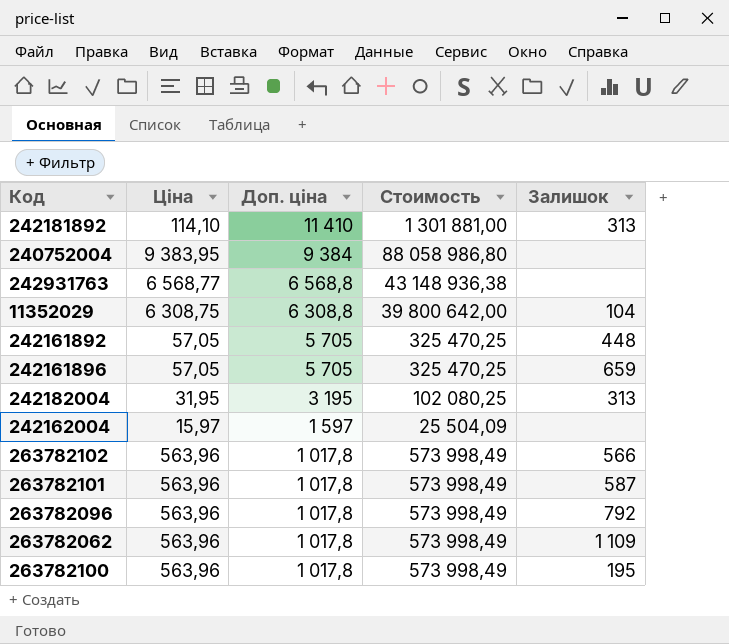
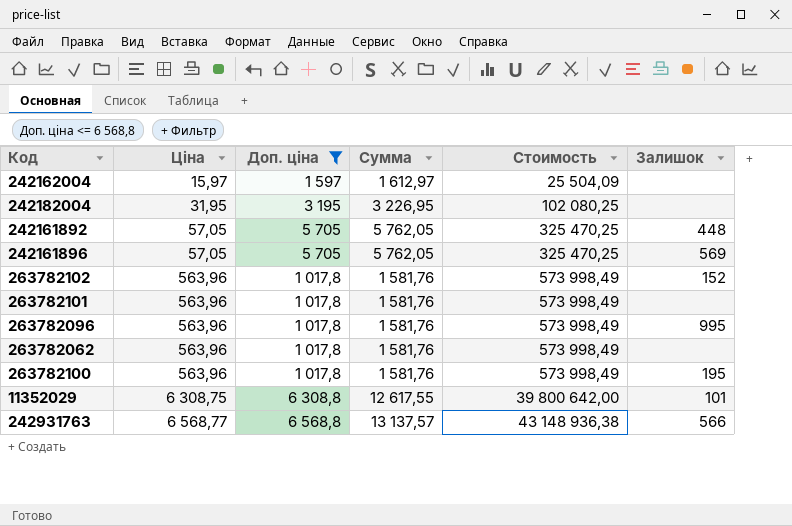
filter: none -> Доп. ціна <= 6 568,8
row order: Доп. ціна descending -> Ціна ascending
column Сумма | formula: none -> [Ціна] + [Доп. ціна]
242182004 | Залишок: 313 -> none
242161896 | Залишок: 659 -> 569
263782102 | Залишок: 566 -> 152
263782101 | Залишок: 587 -> none
263782096 | Залишок: 792 -> 995
263782062 | Залишок: 1 109 -> none
11352029 | Залишок: 104 -> 101
242931763 | Залишок: none -> 566

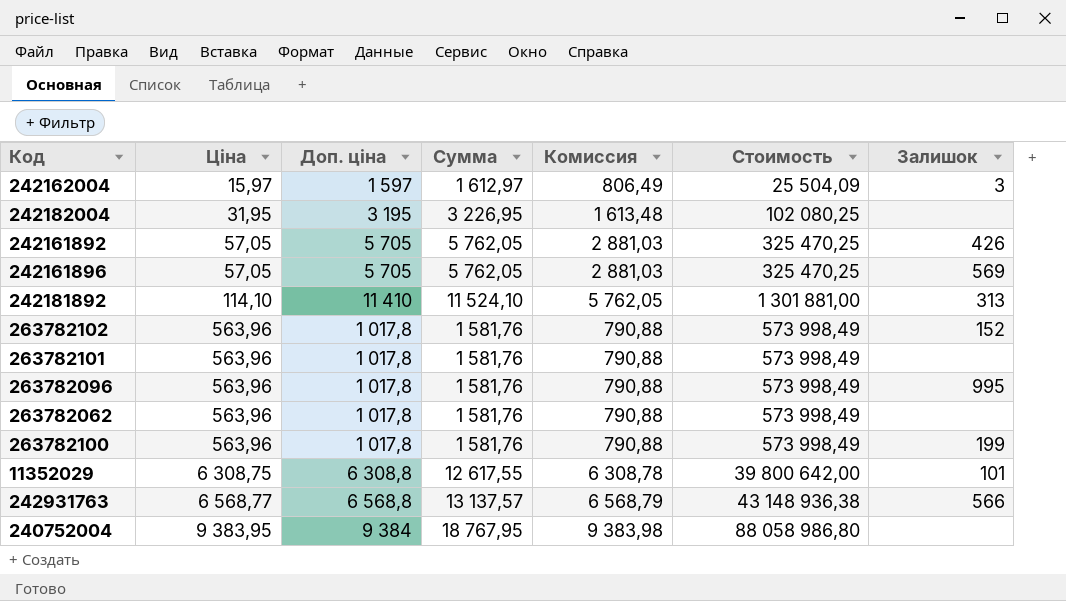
filter: Доп. ціна <= 6 568,8 -> none
column Комиссия | formula: none -> [Сумма] * 0,5
242162004 | Залишок: none -> 3
242161892 | Залишок: 448 -> 426
263782100 | Залишок: 195 -> 199

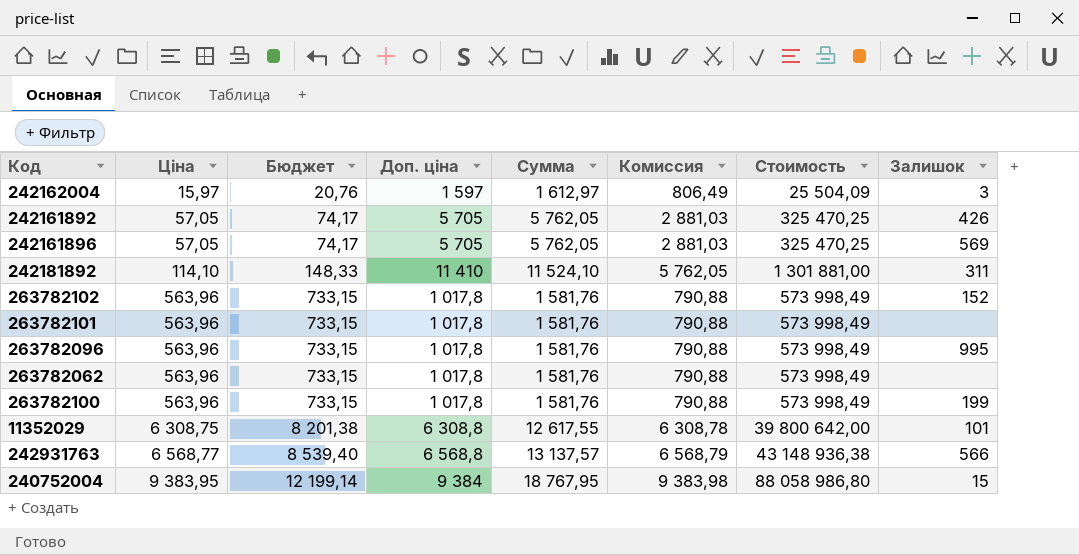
column Бюджет | formula: none -> [Ціна] * 1,3
row 242182004: 31,95 | 3 195 | 3 226,95 | 1 613,48 | 102 080,25 | none -> none
242181892 | Залишок: 313 -> 311
240752004 | Залишок: none -> 15

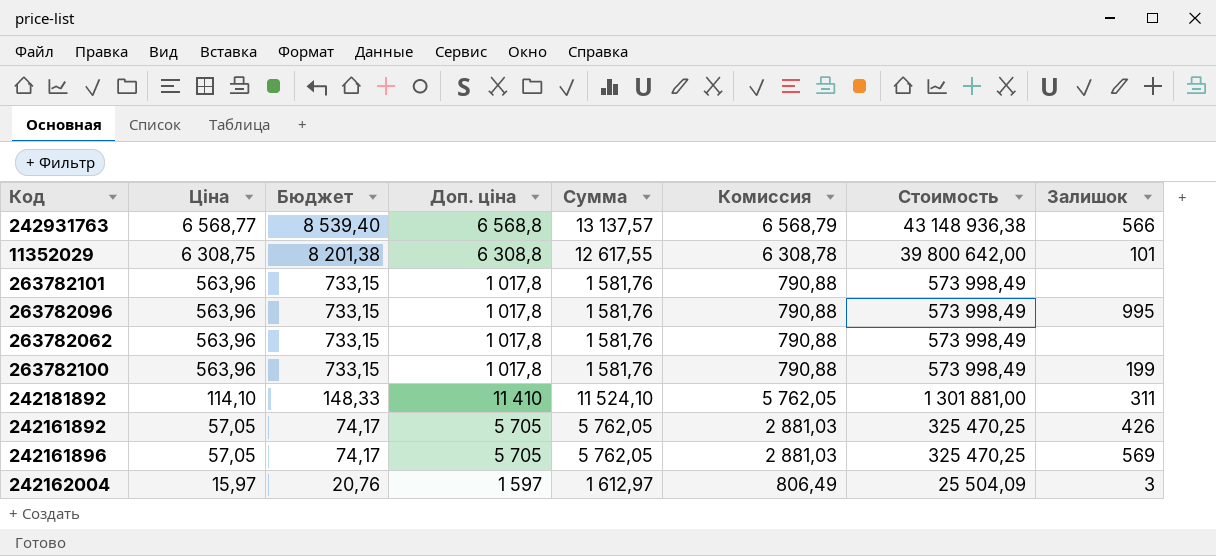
row order: Ціна ascending -> Ціна descending
row 263782102: 563,96 | 733,15 | 1 017,8 | 1 581,76 | 790,88 | 573 998,49 | 152 -> none
row 240752004: 9 383,95 | 12 199,14 | 9 384 | 18 767,95 | 9 383,98 | 88 058 986,80 | 15 -> none

